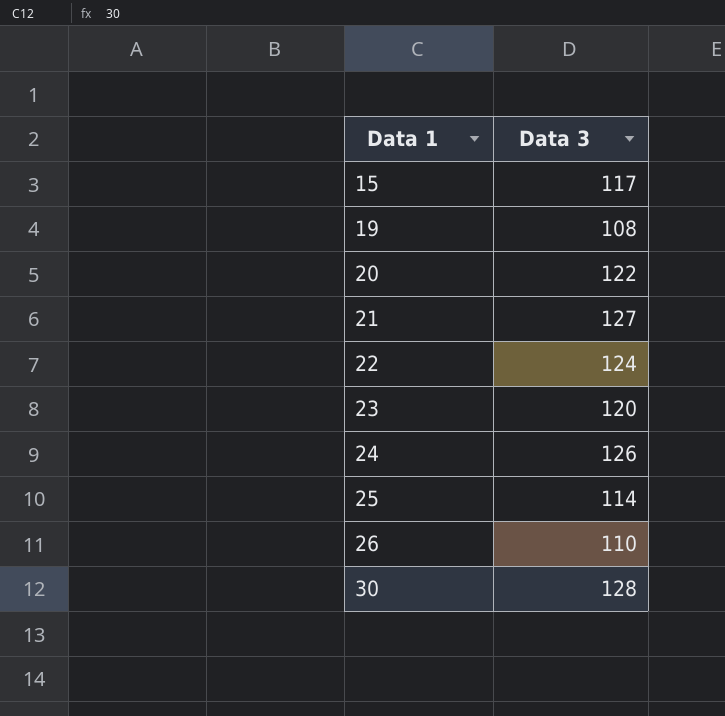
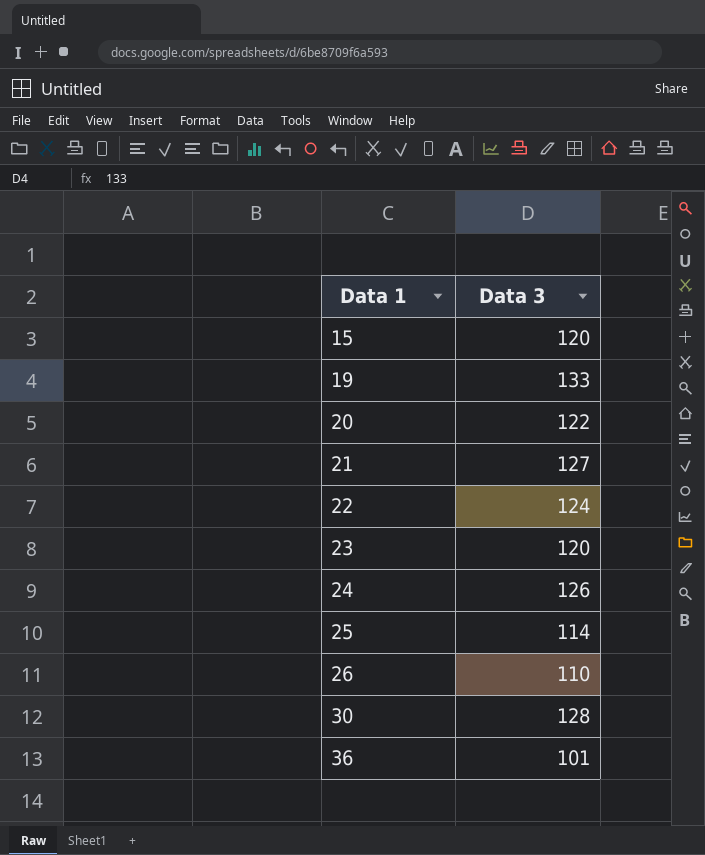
15 | Data 3: 117 -> 120
19 | Data 3: 108 -> 133
row 36: none -> 101

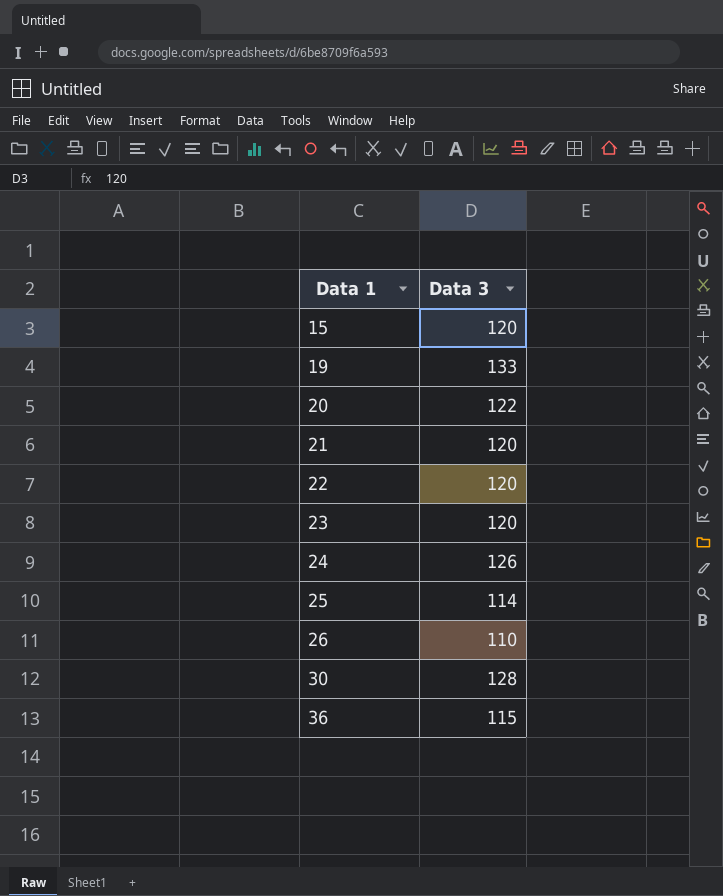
21 | Data 3: 127 -> 120
22 | Data 3: 124 -> 120
36 | Data 3: 101 -> 115

